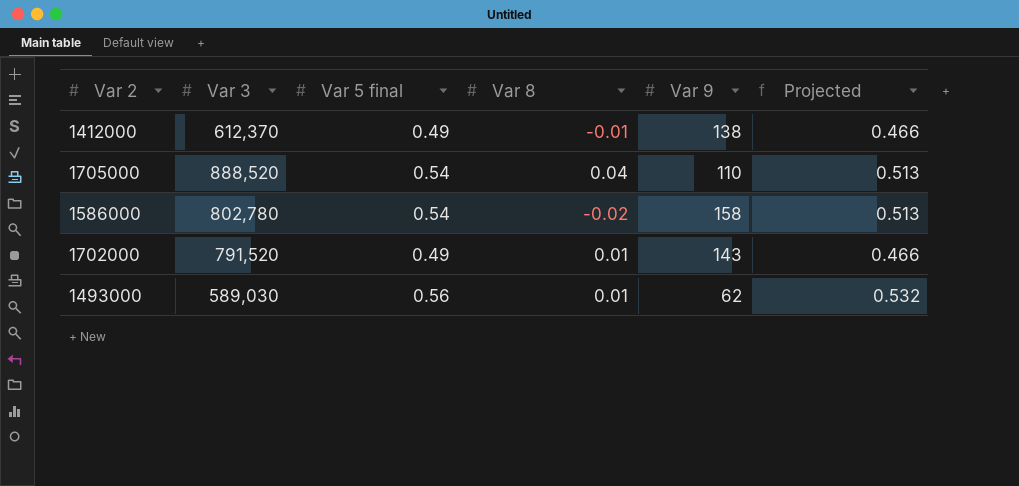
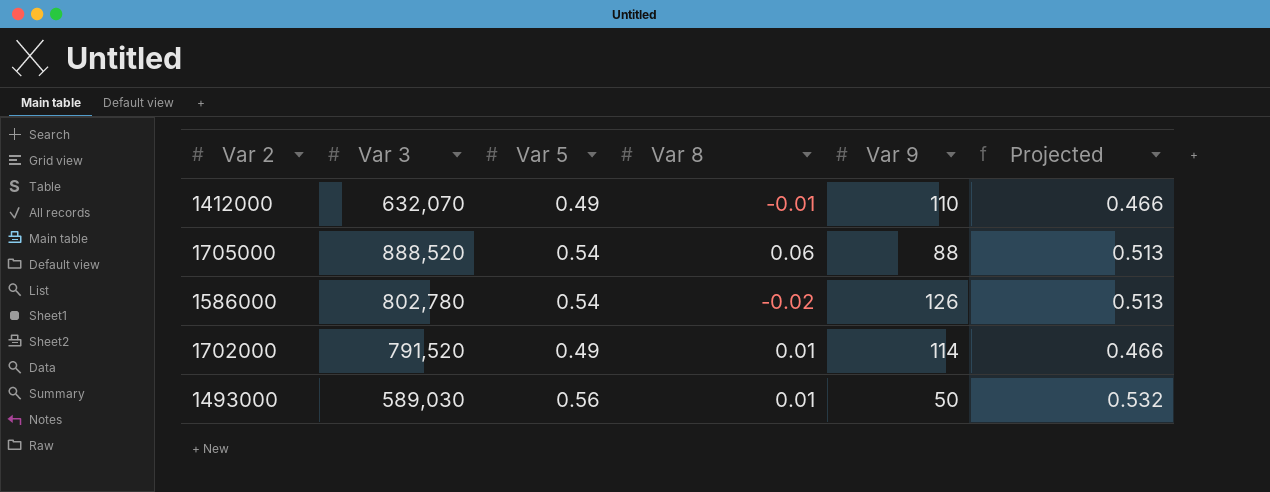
column name: Var 5 final -> Var 5
1412000 | Var 3: 612,370 -> 632,070
1412000 | Var 9: 138 -> 110
1705000 | Var 8: 0.04 -> 0.06
1705000 | Var 9: 110 -> 88
1586000 | Var 9: 158 -> 126
1702000 | Var 9: 143 -> 114
1493000 | Var 9: 62 -> 50

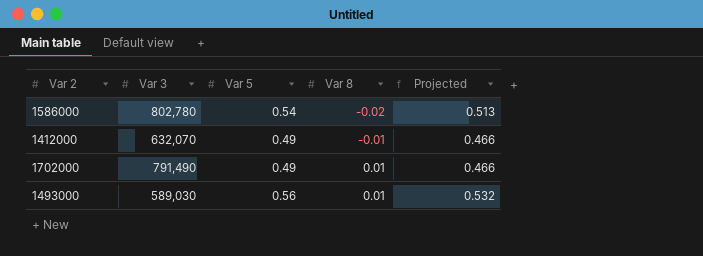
row order: none -> Var 8 ascending
column Var 9 | position: 5 -> none
row 1705000: 888,520 | 0.54 | 0.06 | 88 | 0.513 -> none
1702000 | Var 3: 791,520 -> 791,490

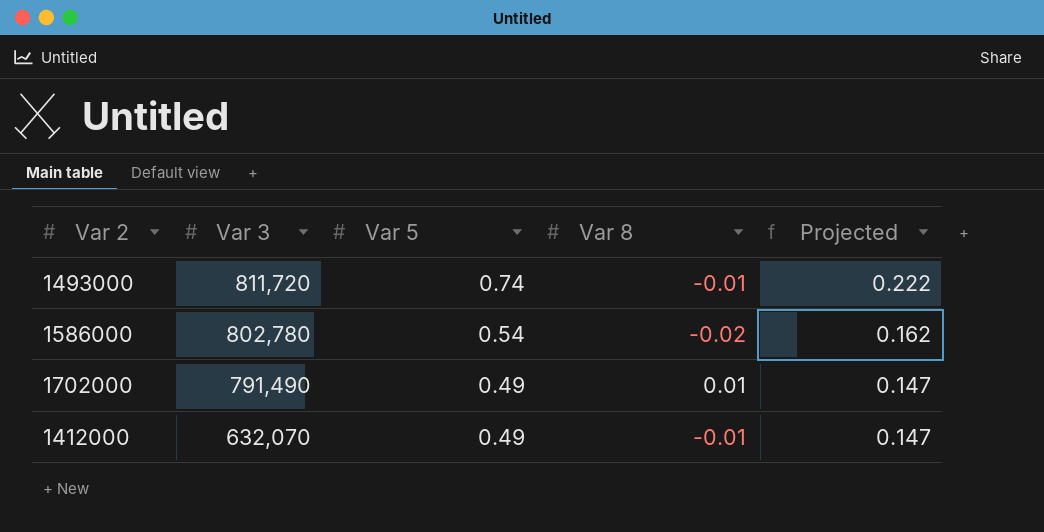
row order: Var 8 ascending -> Var 3 descending
column Projected | formula: [Var 5] * 0.95 -> [Var 5] * 0.3
1493000 | Var 3: 589,030 -> 811,720
1493000 | Var 5: 0.56 -> 0.74
1493000 | Var 8: 0.01 -> -0.01

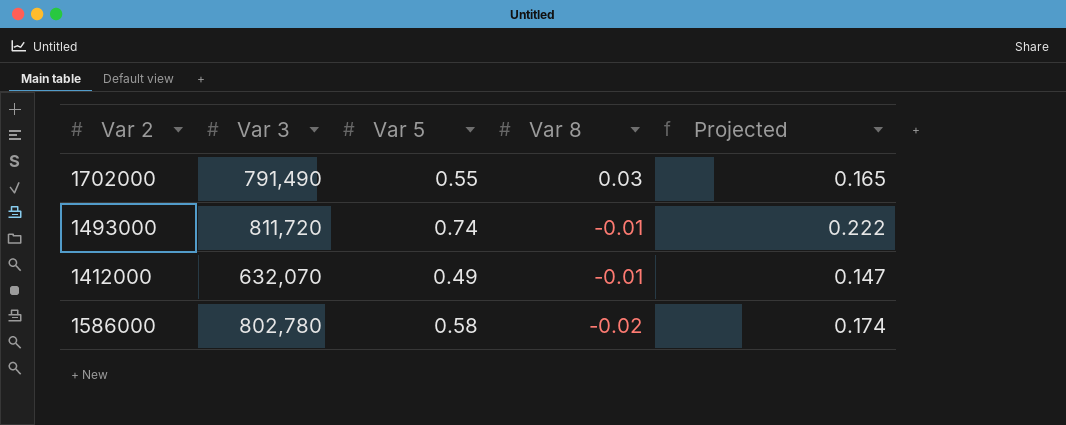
row order: Var 3 descending -> Var 8 descending
1702000 | Var 5: 0.49 -> 0.55
1702000 | Var 8: 0.01 -> 0.03
1702000 | Projected: 0.147 -> 0.165
1586000 | Var 5: 0.54 -> 0.58
1586000 | Projected: 0.162 -> 0.174

